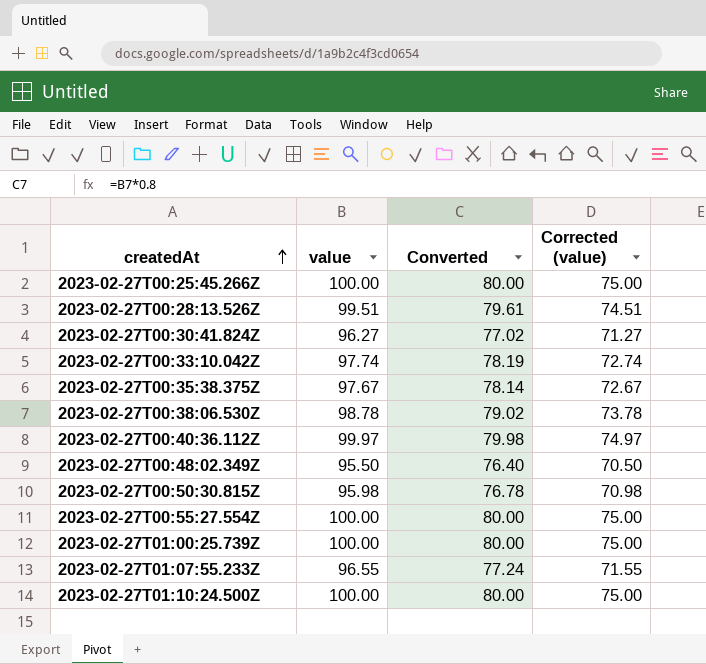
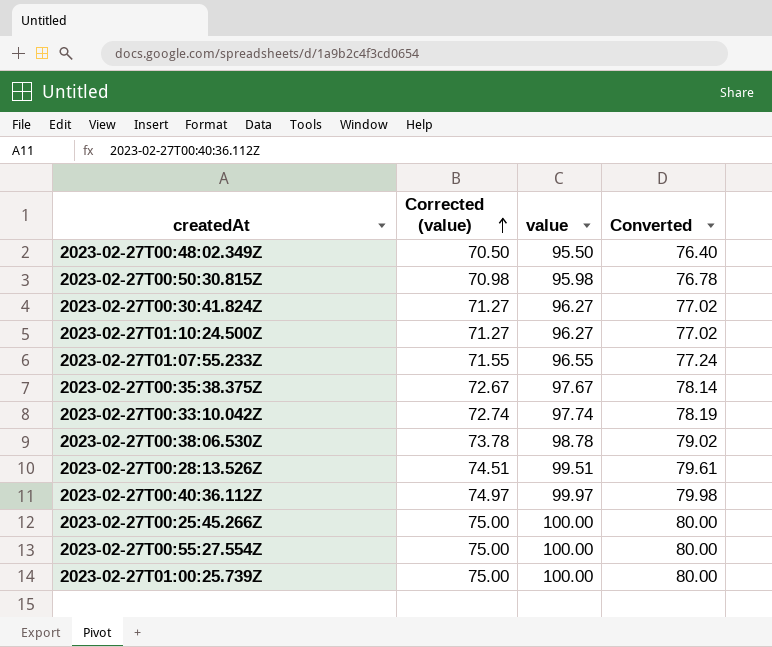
row order: createdAt ascending -> Corrected (value) ascending
column Corrected (value) | position: 4 -> 2
2023-02-27T01:10:24.500Z | Corrected (value): 75.00 -> 71.27
2023-02-27T01:10:24.500Z | value: 100.00 -> 96.27
2023-02-27T01:10:24.500Z | Converted: 80.00 -> 77.02

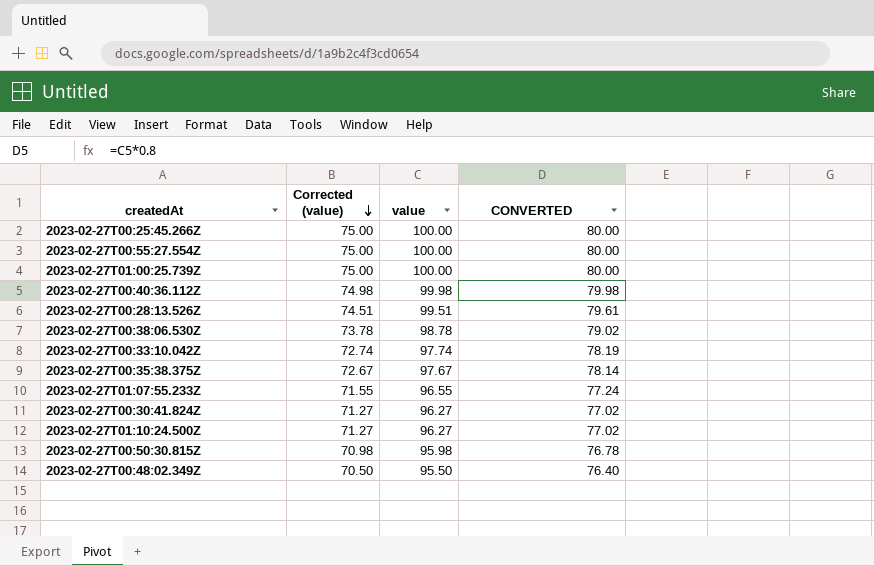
row order: Corrected (value) ascending -> Corrected (value) descending
column name: Converted -> CONVERTED
2023-02-27T00:40:36.112Z | Corrected (value): 74.97 -> 74.98
2023-02-27T00:40:36.112Z | value: 99.97 -> 99.98

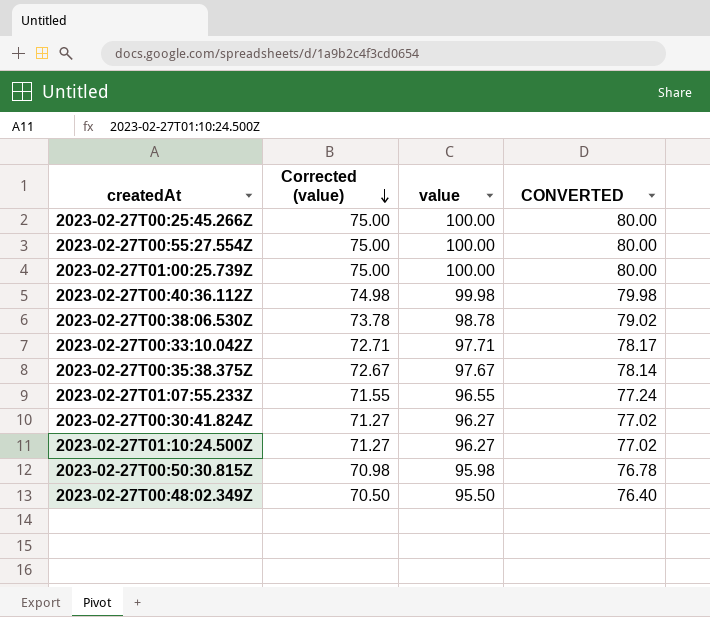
row 2023-02-27T00:28:13.526Z: 74.51 | 99.51 | 79.61 -> none
2023-02-27T00:33:10.042Z | Corrected (value): 72.74 -> 72.71
2023-02-27T00:33:10.042Z | value: 97.74 -> 97.71
2023-02-27T00:33:10.042Z | CONVERTED: 78.19 -> 78.17

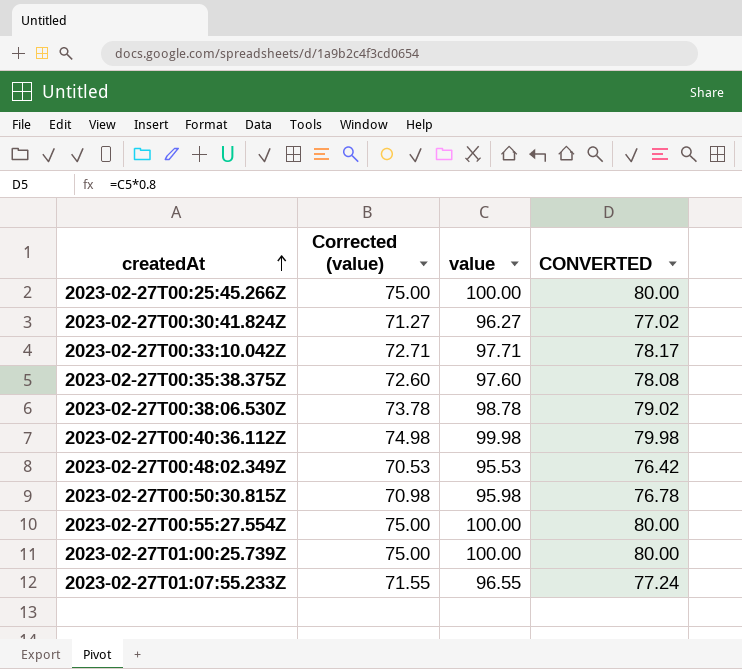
row order: Corrected (value) descending -> createdAt ascending
row 2023-02-27T01:10:24.500Z: 71.27 | 96.27 | 77.02 -> none
2023-02-27T00:35:38.375Z | Corrected (value): 72.67 -> 72.60
2023-02-27T00:35:38.375Z | value: 97.67 -> 97.60
2023-02-27T00:35:38.375Z | CONVERTED: 78.14 -> 78.08
2023-02-27T00:48:02.349Z | Corrected (value): 70.50 -> 70.53
2023-02-27T00:48:02.349Z | value: 95.50 -> 95.53
2023-02-27T00:48:02.349Z | CONVERTED: 76.40 -> 76.42

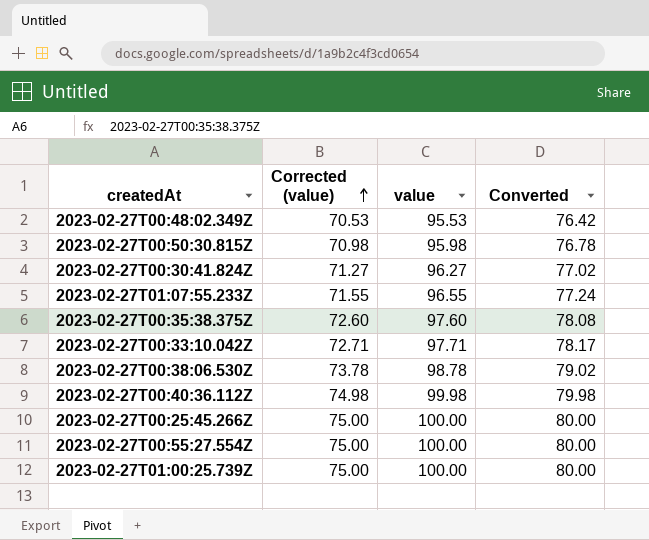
row order: createdAt ascending -> Corrected (value) ascending
column name: CONVERTED -> Converted

